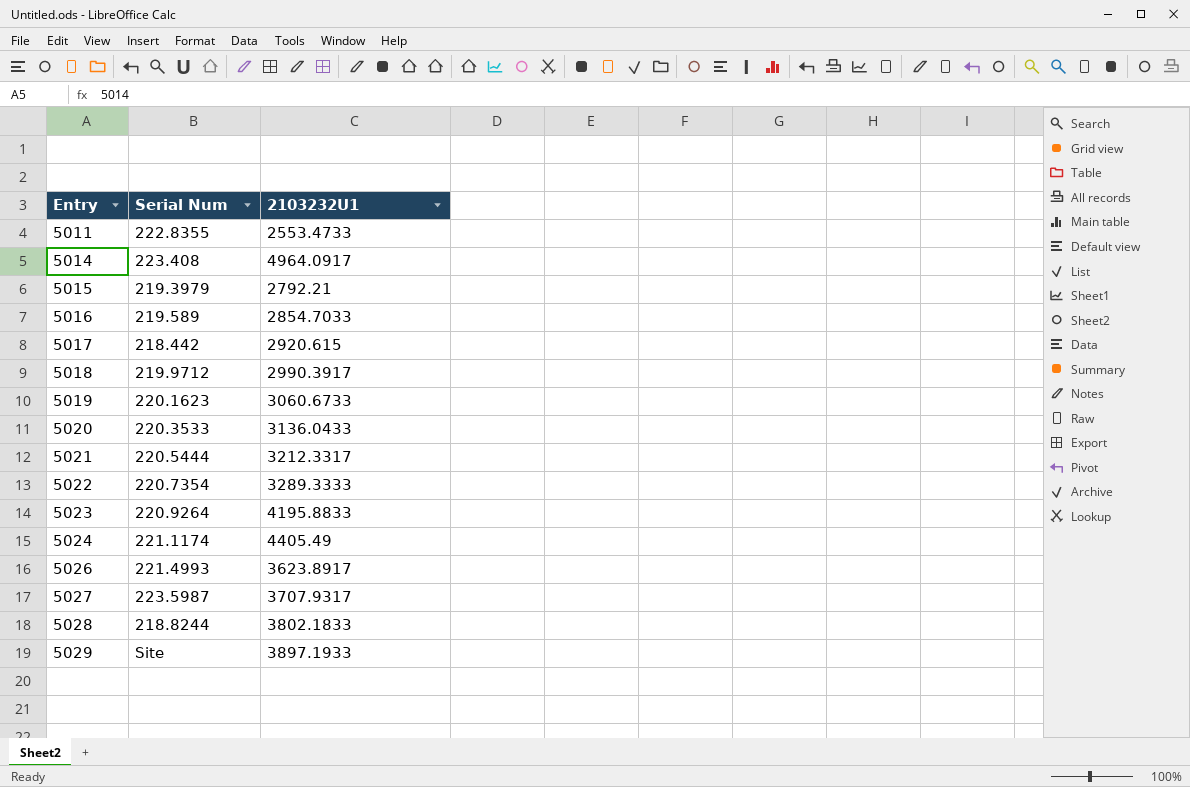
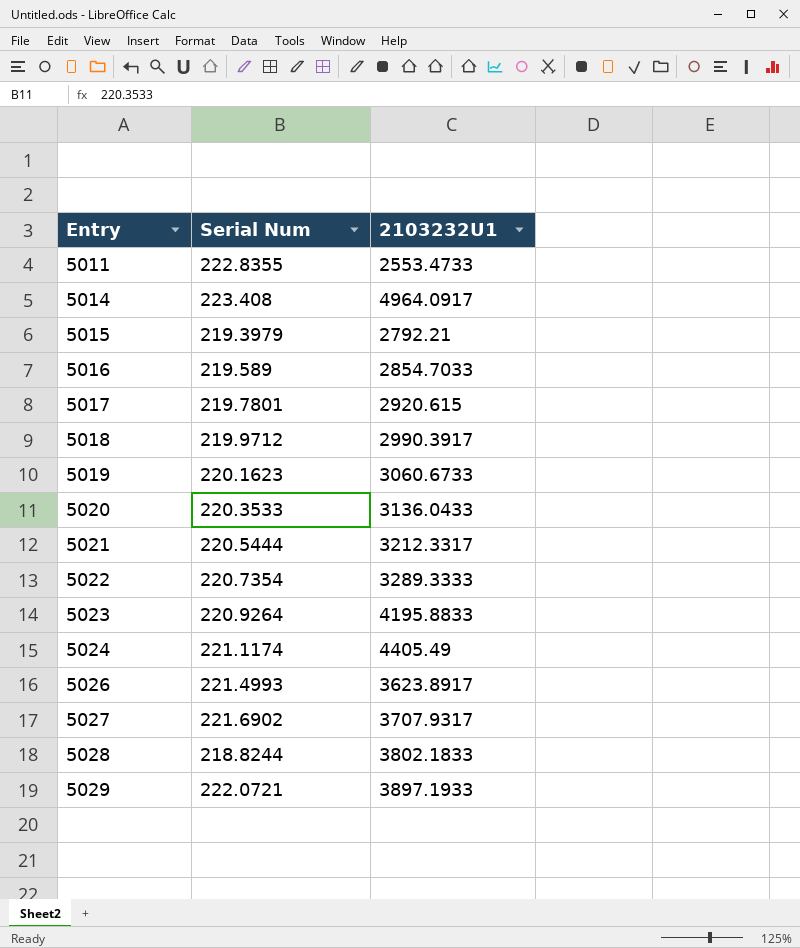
5017 | Serial Num: 218.442 -> 219.7801
5027 | Serial Num: 223.5987 -> 221.6902
5029 | Serial Num: Site -> 222.0721

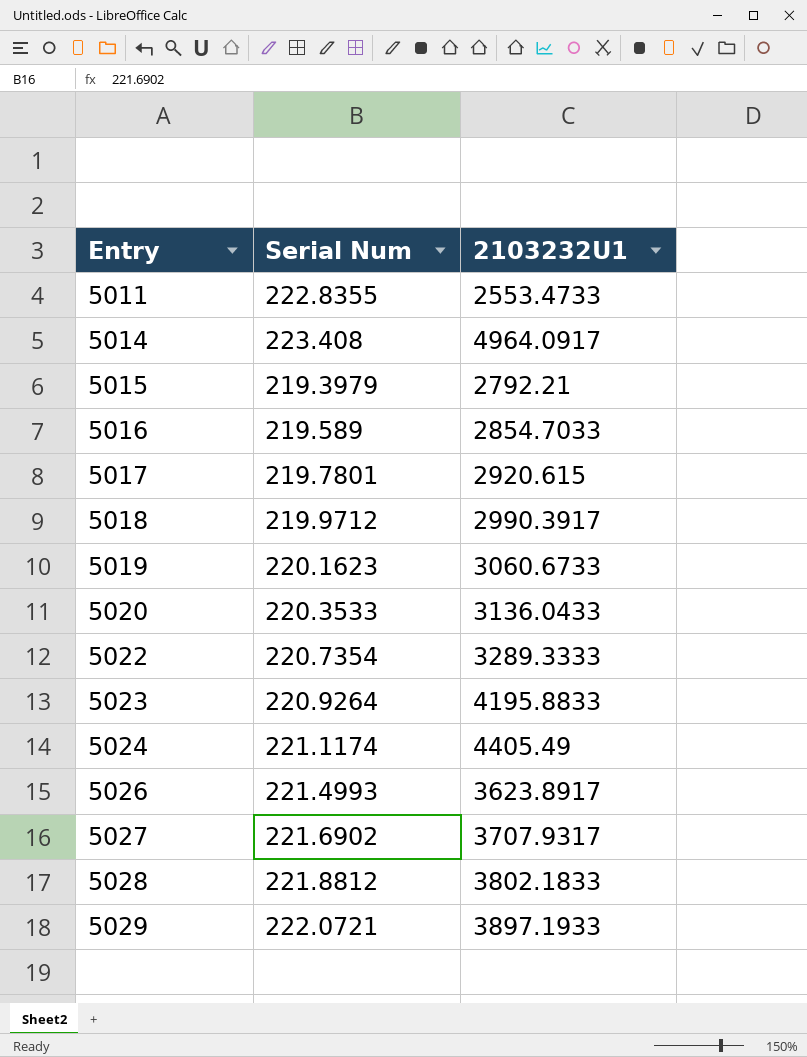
row 5021: 220.5444 | 3212.3317 -> none
5028 | Serial Num: 218.8244 -> 221.8812

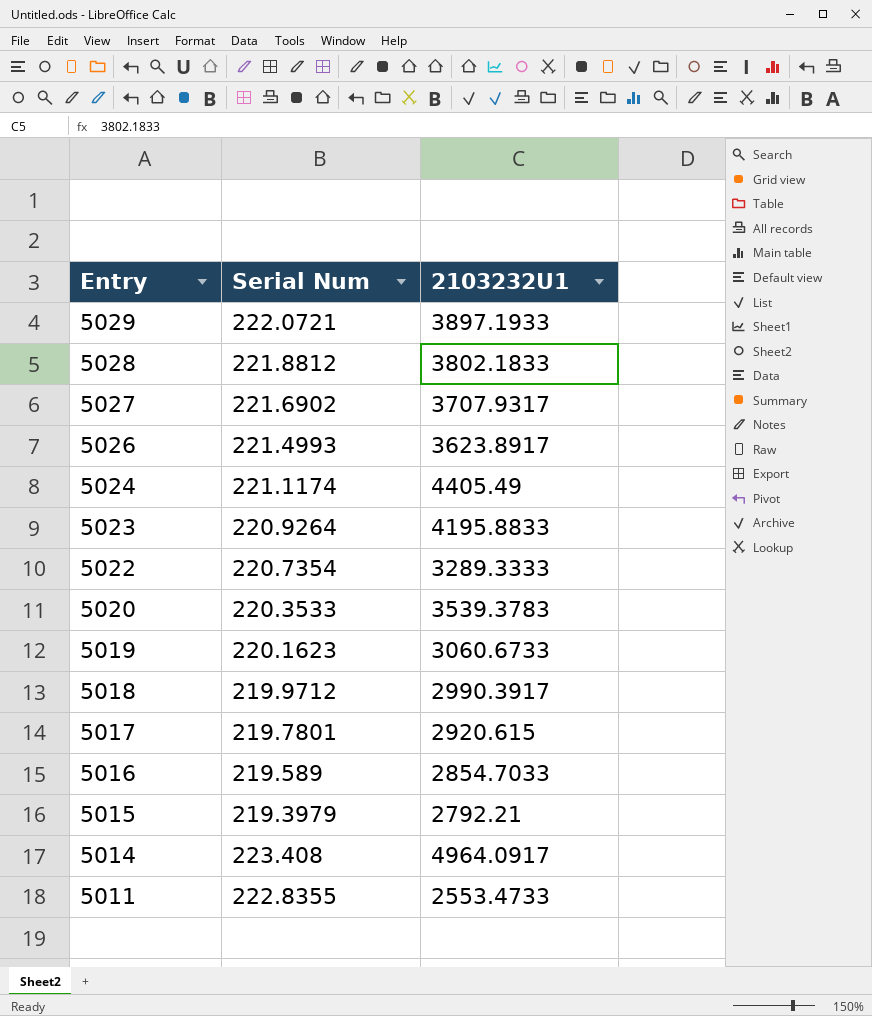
row order: Entry ascending -> Entry descending
5020 | 2103232U1: 3136.0433 -> 3539.3783

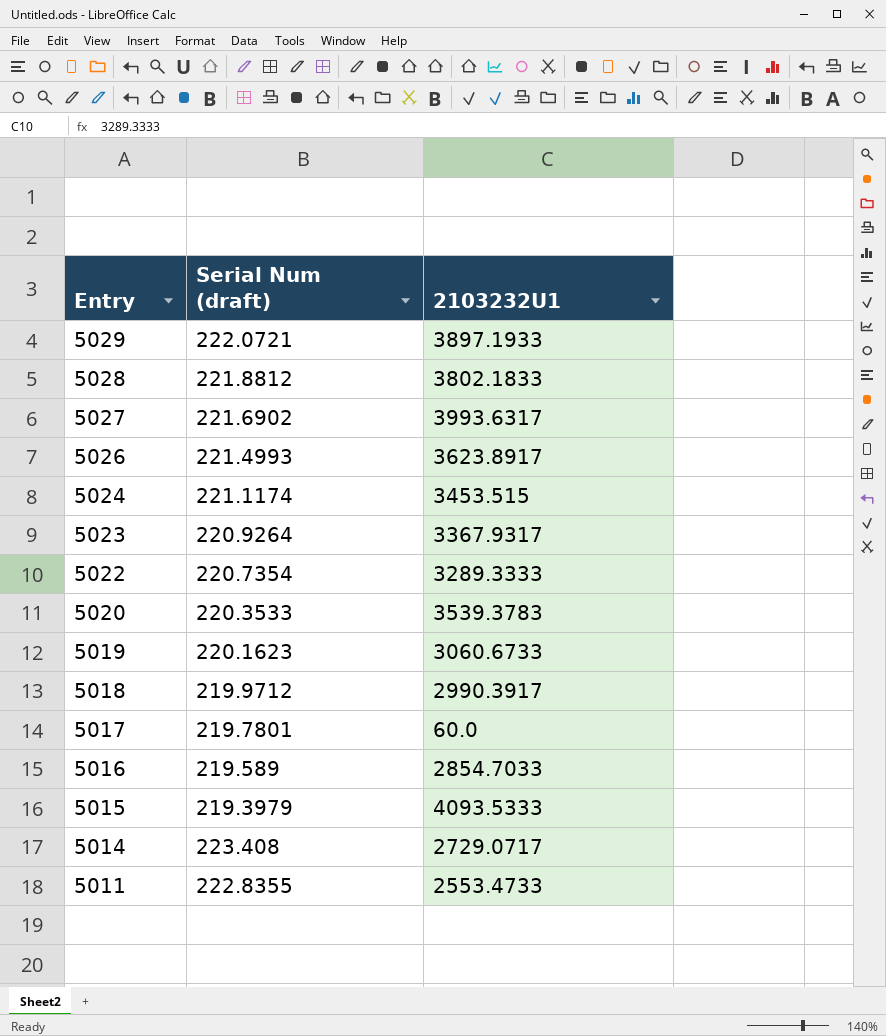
column name: Serial Num -> Serial Num (draft)
5027 | 2103232U1: 3707.9317 -> 3993.6317
5024 | 2103232U1: 4405.49 -> 3453.515
5023 | 2103232U1: 4195.8833 -> 3367.9317
5017 | 2103232U1: 2920.615 -> 60.0
5015 | 2103232U1: 2792.21 -> 4093.5333
5014 | 2103232U1: 4964.0917 -> 2729.0717

